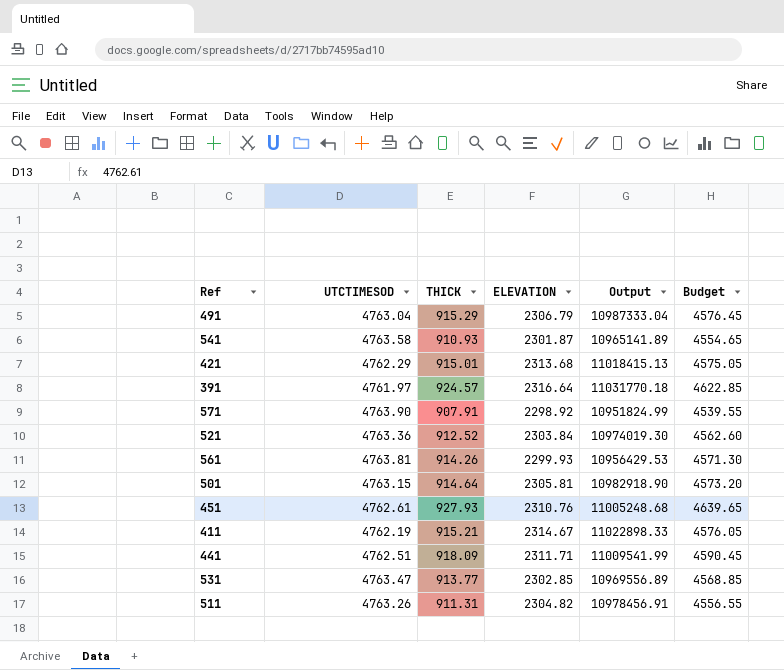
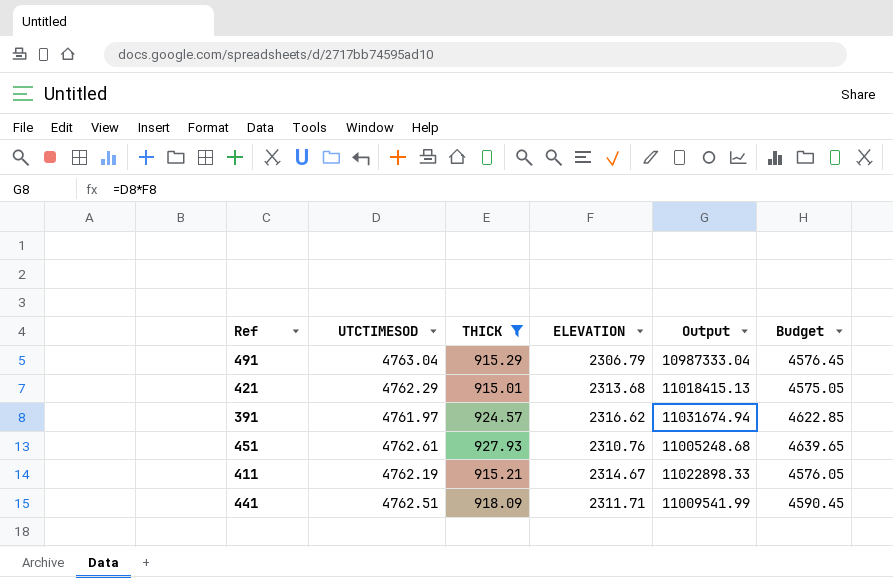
filter: none -> THICK >= 915.01
391 | ELEVATION: 2316.64 -> 2316.62
391 | Output: 11031770.18 -> 11031674.94

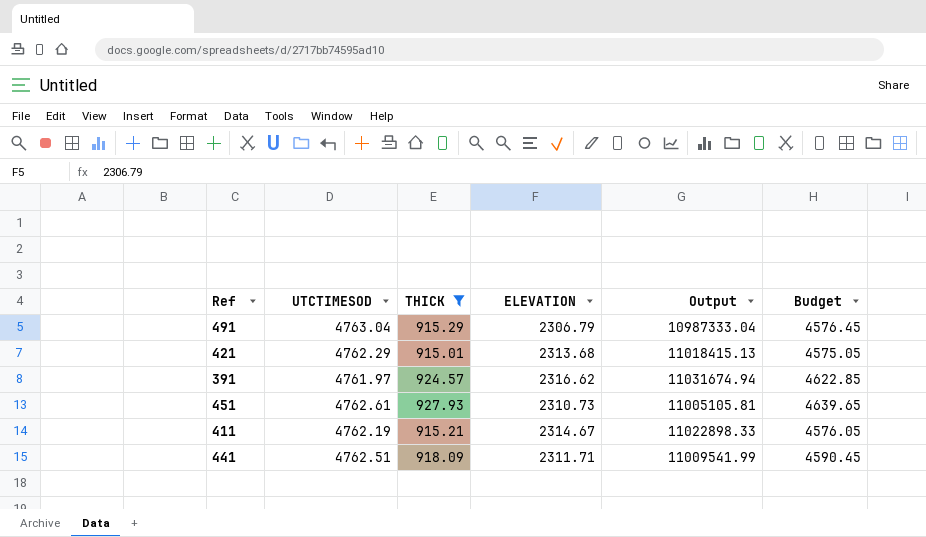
451 | ELEVATION: 2310.76 -> 2310.73
451 | Output: 11005248.68 -> 11005105.81

